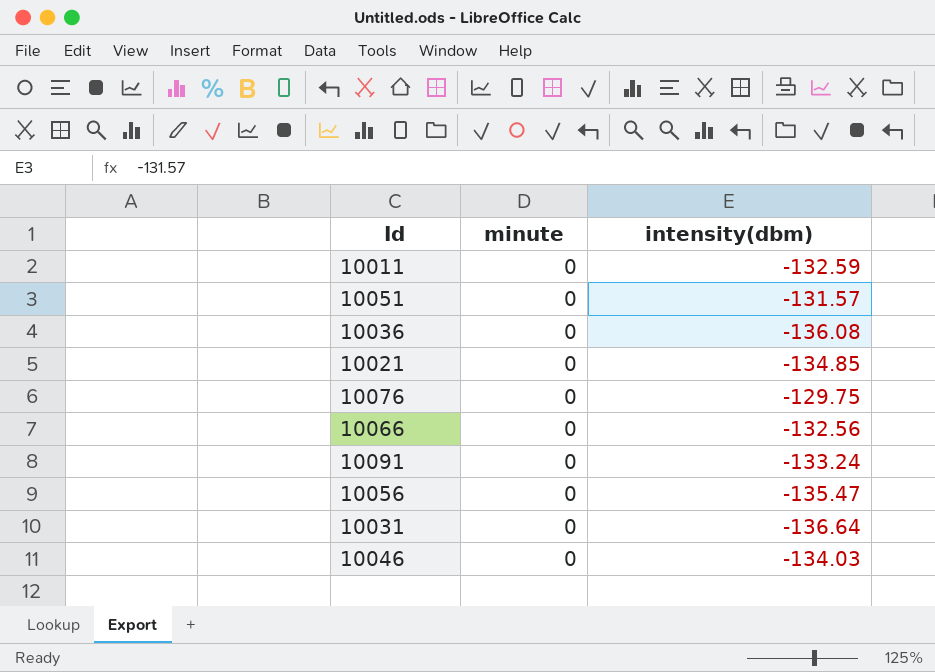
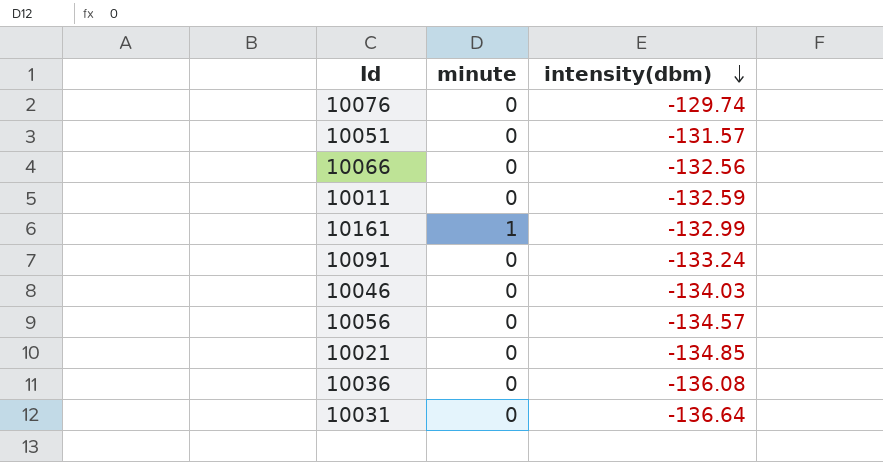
row order: none -> intensity(dbm) descending
10076 | intensity(dbm): -129.75 -> -129.74
row 10161: none -> 1 | -132.99
10056 | intensity(dbm): -135.47 -> -134.57

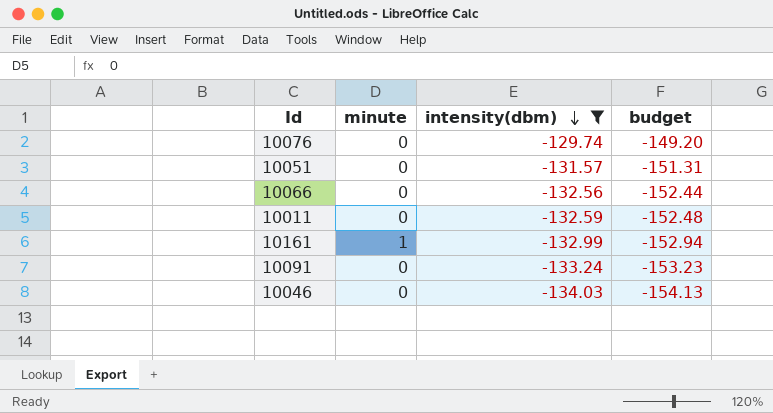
filter: none -> intensity(dbm) >= -134.03
column budget | formula: none -> [intensity(dbm)] * 1.15

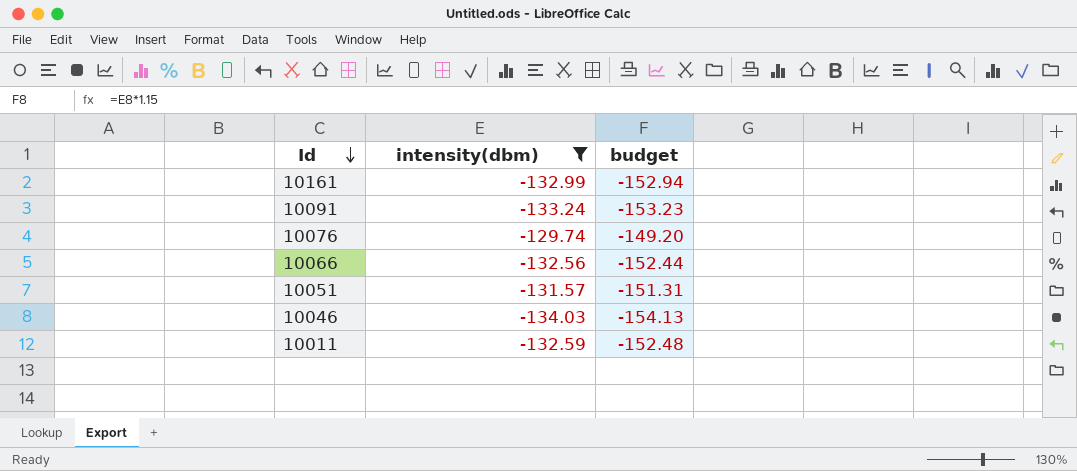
row order: intensity(dbm) descending -> Id descending
column minute | position: 2 -> none

